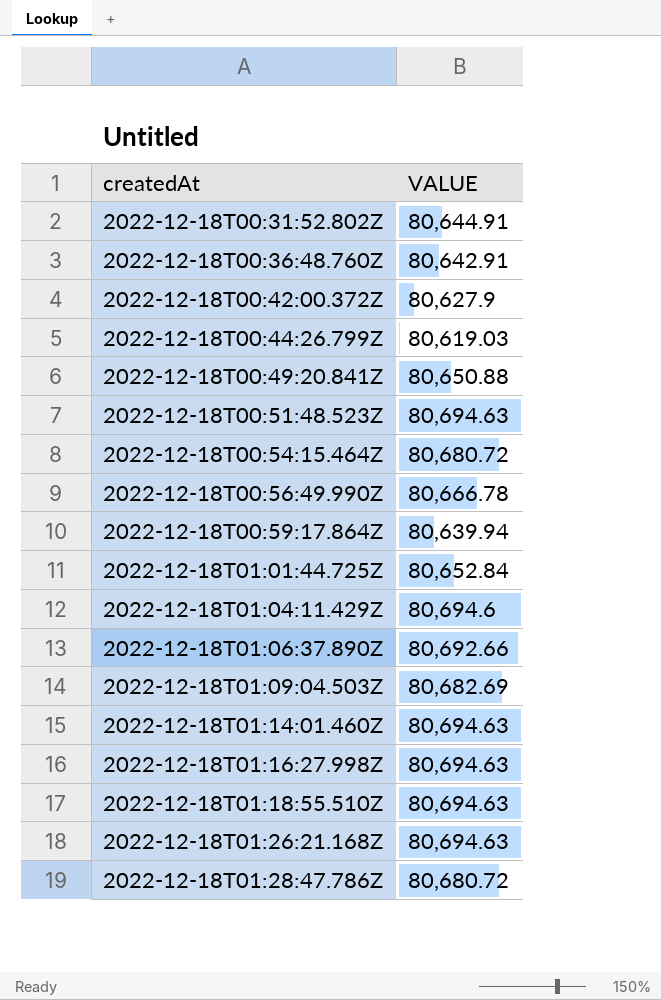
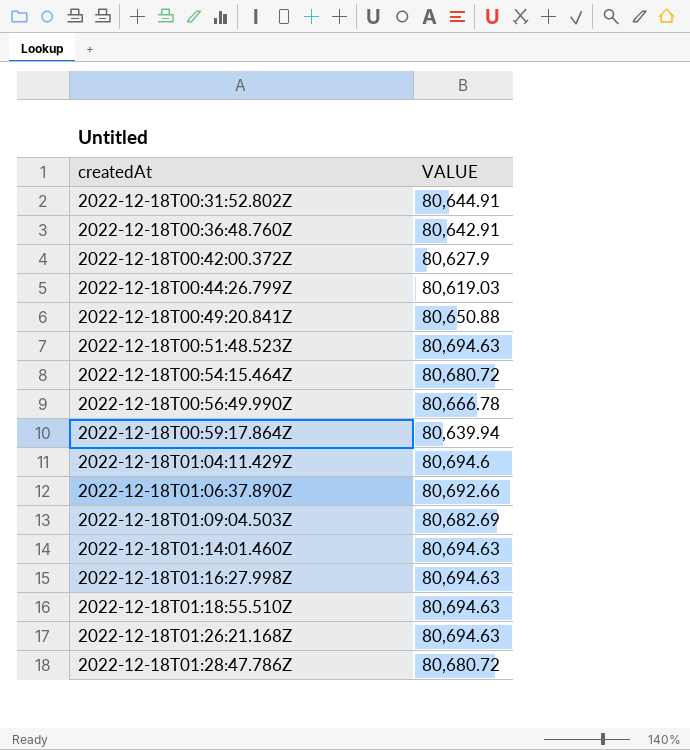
row 2022-12-18T01:01:44.725Z: 80,652.84 -> none

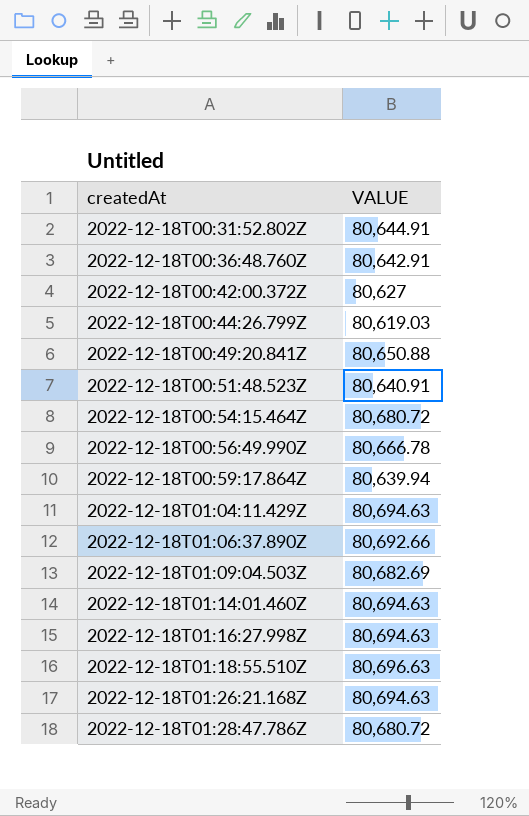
2022-12-18T00:42:00.372Z | VALUE: 80,627.9 -> 80,627
2022-12-18T00:51:48.523Z | VALUE: 80,694.63 -> 80,640.91
2022-12-18T01:04:11.429Z | VALUE: 80,694.6 -> 80,694.63
2022-12-18T01:18:55.510Z | VALUE: 80,694.63 -> 80,696.63

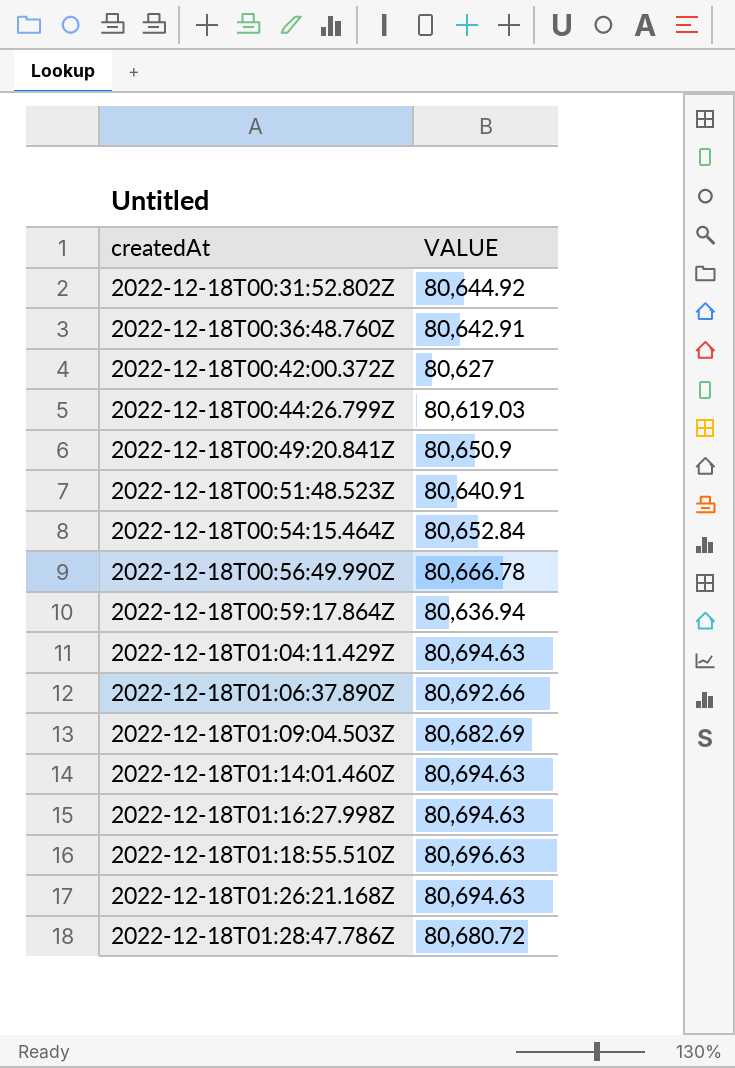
2022-12-18T00:31:52.802Z | VALUE: 80,644.91 -> 80,644.92
2022-12-18T00:49:20.841Z | VALUE: 80,650.88 -> 80,650.9
2022-12-18T00:54:15.464Z | VALUE: 80,680.72 -> 80,652.84
2022-12-18T00:59:17.864Z | VALUE: 80,639.94 -> 80,636.94

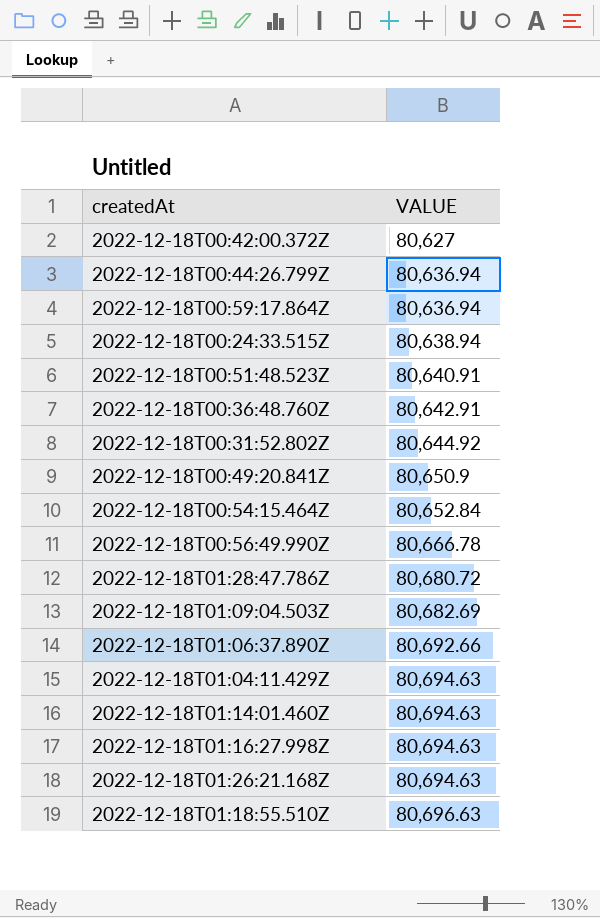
row order: createdAt ascending -> VALUE ascending
2022-12-18T00:44:26.799Z | VALUE: 80,619.03 -> 80,636.94
row 2022-12-18T00:24:33.515Z: none -> 80,638.94

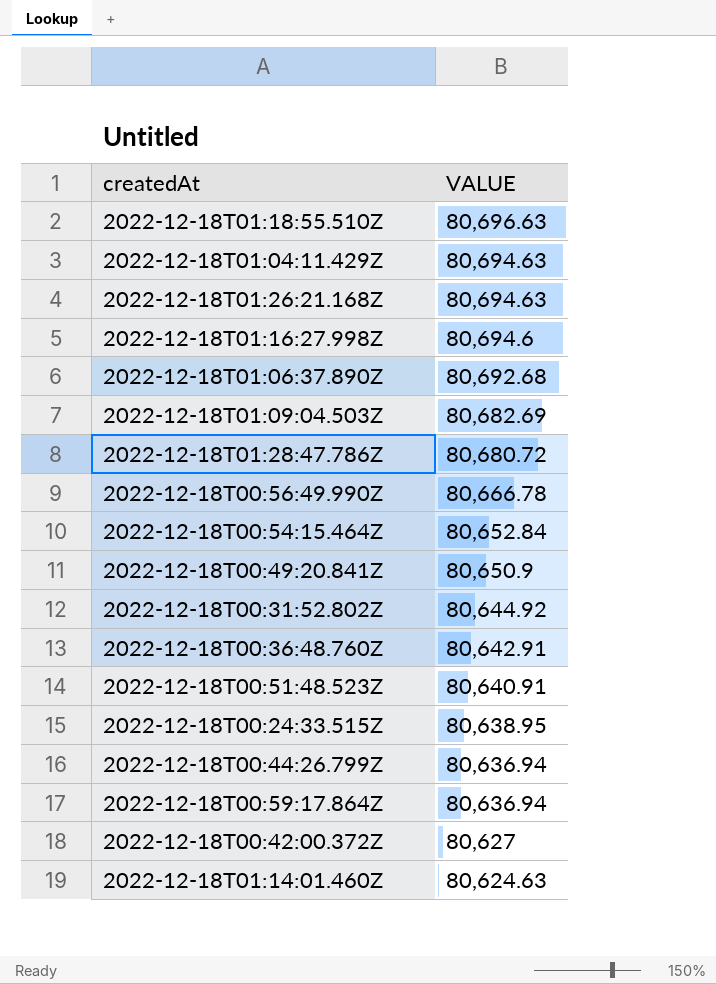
row order: VALUE ascending -> VALUE descending
2022-12-18T01:16:27.998Z | VALUE: 80,694.63 -> 80,694.6
2022-12-18T01:06:37.890Z | VALUE: 80,692.66 -> 80,692.68
2022-12-18T00:24:33.515Z | VALUE: 80,638.94 -> 80,638.95
2022-12-18T01:14:01.460Z | VALUE: 80,694.63 -> 80,624.63

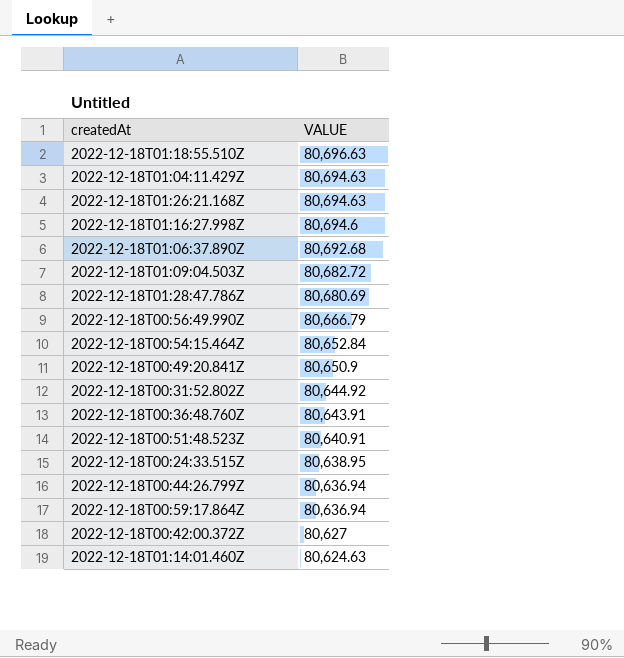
2022-12-18T01:09:04.503Z | VALUE: 80,682.69 -> 80,682.72
2022-12-18T01:28:47.786Z | VALUE: 80,680.72 -> 80,680.69
2022-12-18T00:56:49.990Z | VALUE: 80,666.78 -> 80,666.79
2022-12-18T00:36:48.760Z | VALUE: 80,642.91 -> 80,643.91

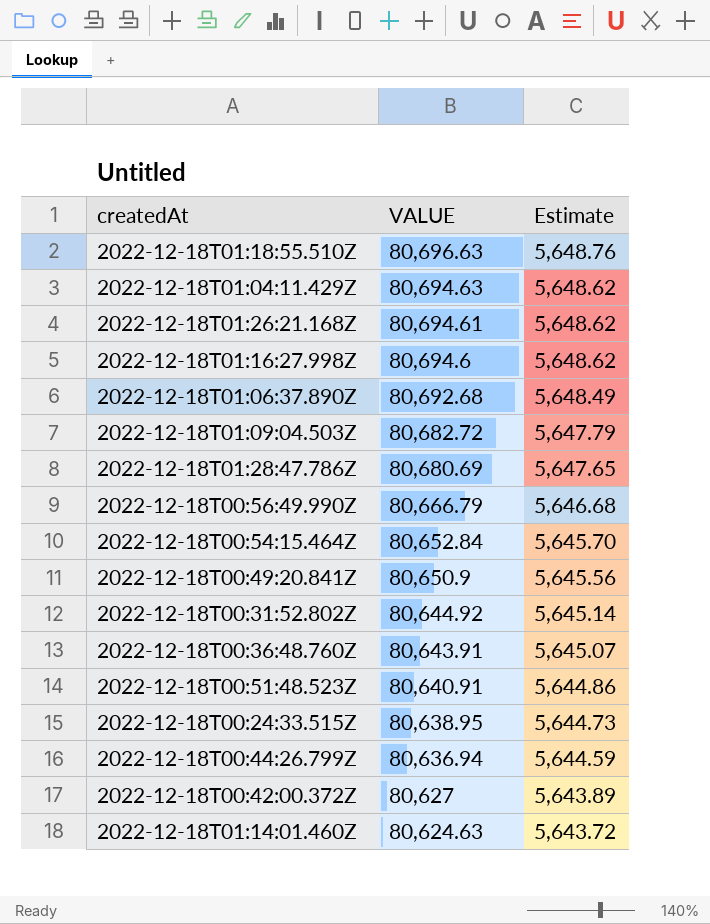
column Estimate | formula: none -> [VALUE] * 0.07
row 2022-12-18T00:59:17.864Z: 80,636.94 -> none
2022-12-18T01:26:21.168Z | VALUE: 80,694.63 -> 80,694.61

